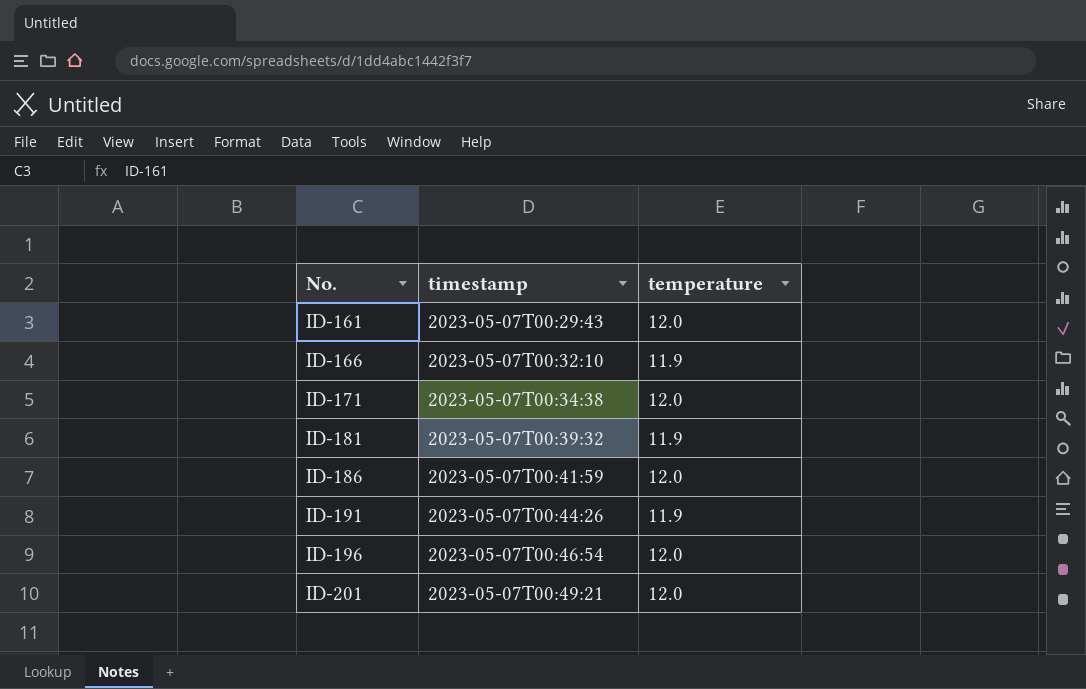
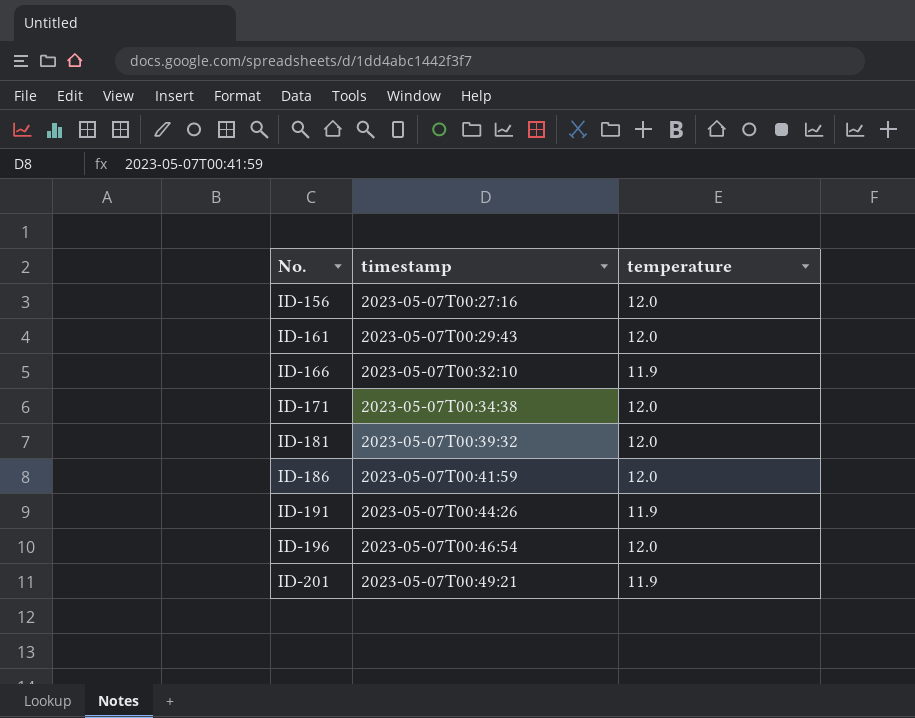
row ID-156: none -> 2023-05-07T00:27:16 | 12.0
ID-181 | temperature: 11.9 -> 12.0
ID-201 | temperature: 12.0 -> 11.9

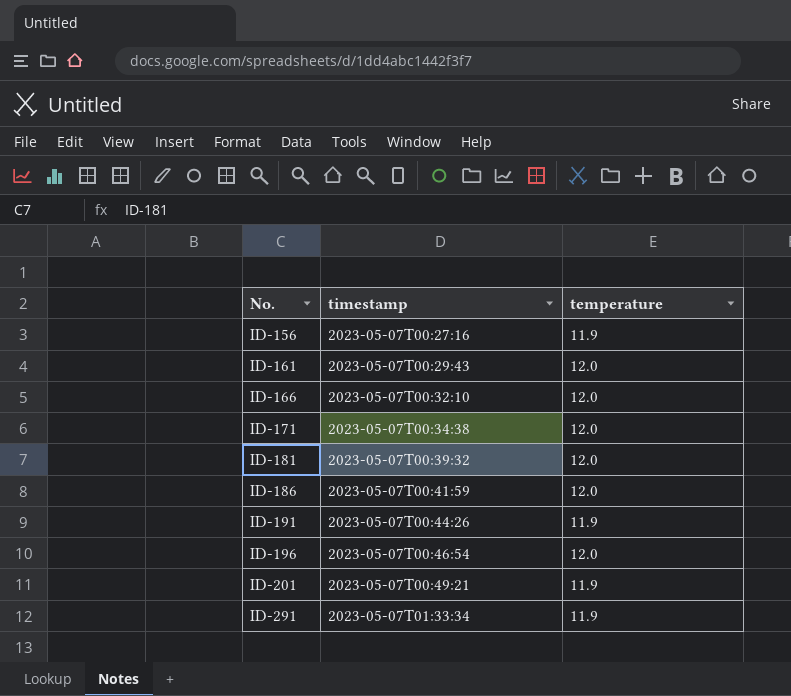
ID-156 | temperature: 12.0 -> 11.9
ID-166 | temperature: 11.9 -> 12.0
row ID-291: none -> 2023-05-07T01:33:34 | 11.9

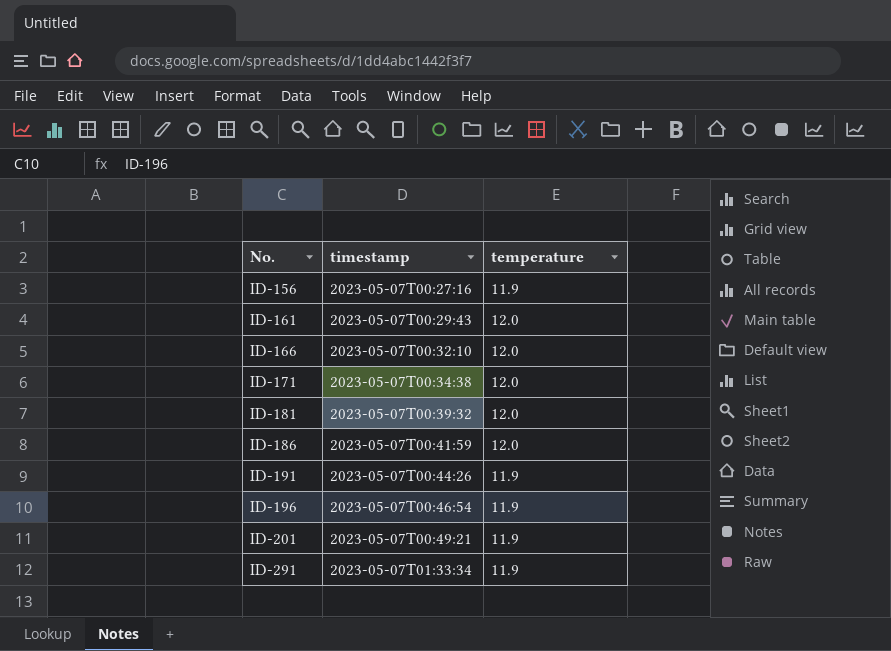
ID-196 | temperature: 12.0 -> 11.9

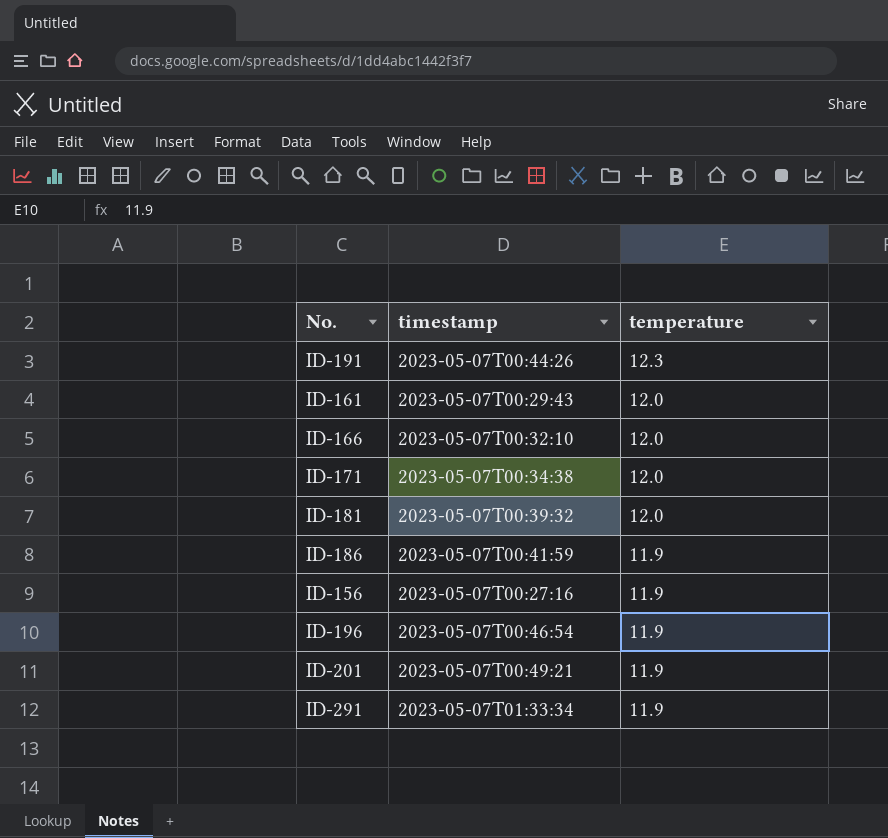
row order: No. ascending -> temperature descending
ID-191 | temperature: 11.9 -> 12.3
ID-186 | temperature: 12.0 -> 11.9

